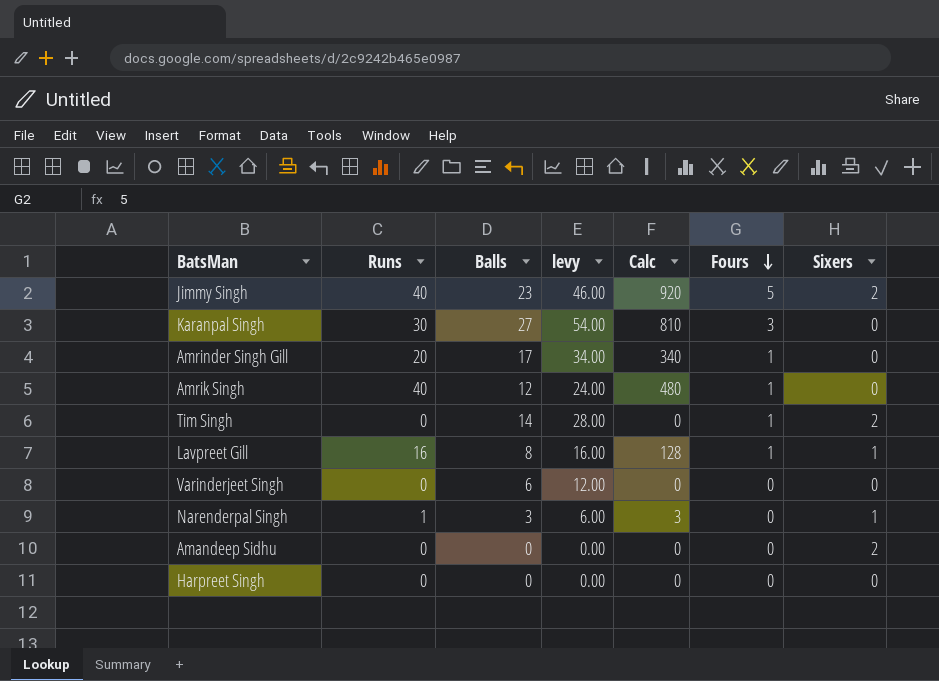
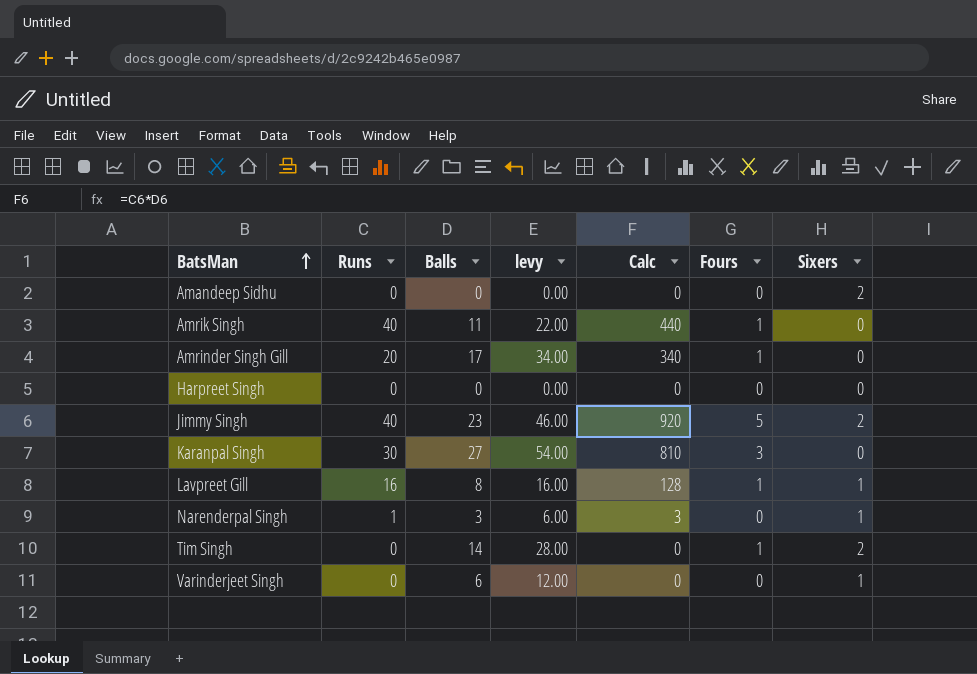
row order: Fours descending -> BatsMan ascending
Amrik Singh | Balls: 12 -> 11
Amrik Singh | levy: 24.00 -> 22.00
Amrik Singh | Calc: 480 -> 440
Varinderjeet Singh | Sixers: 0 -> 1

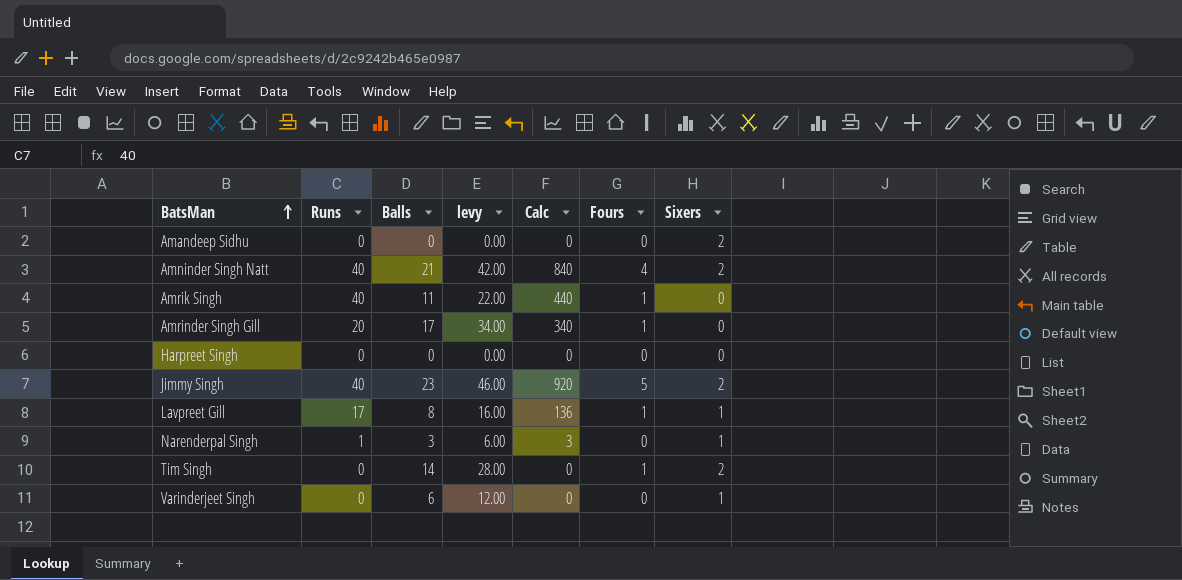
row Karanpal Singh: 30 | 27 | 54.00 | 810 | 3 | 0 -> none
row Amninder Singh Natt: none -> 40 | 21 | 42.00 | 840 | 4 | 2
Lavpreet Gill | Runs: 16 -> 17
Lavpreet Gill | Calc: 128 -> 136

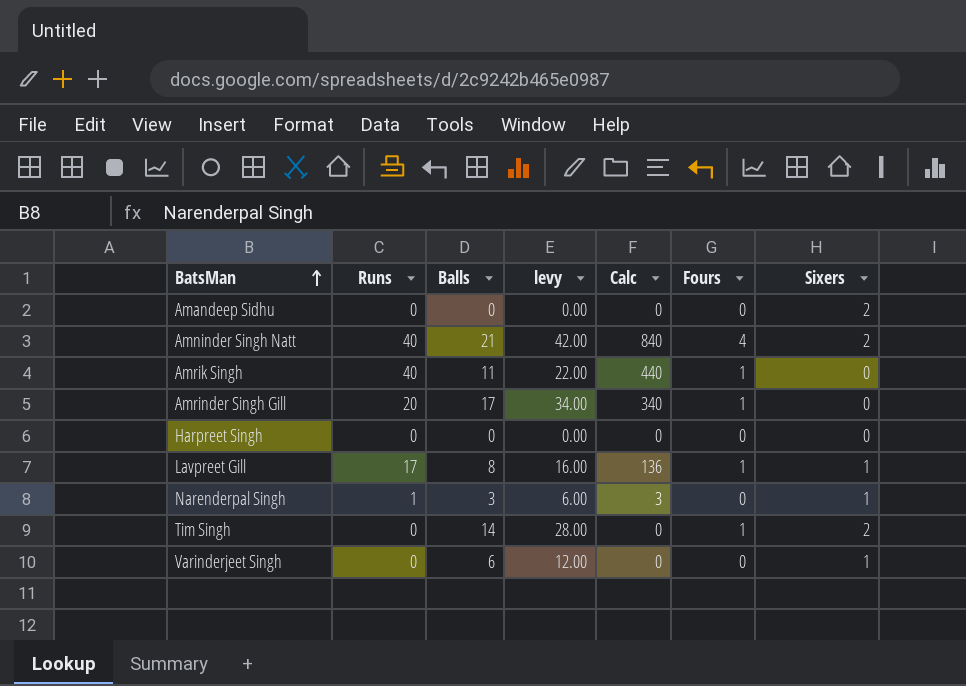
row Jimmy Singh: 40 | 23 | 46.00 | 920 | 5 | 2 -> none

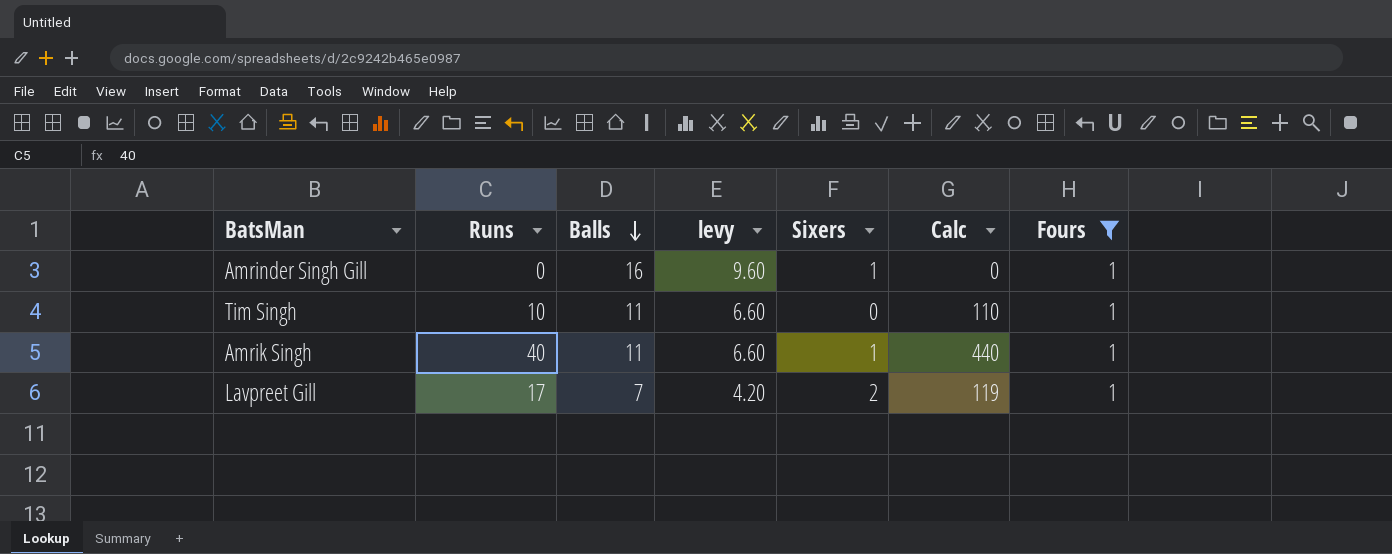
filter: none -> Fours = 1
row order: BatsMan ascending -> Balls descending
column levy | formula: [Balls] * 2 -> [Balls] * 0.6
column Sixers | position: 7 -> 5
Amrinder Singh Gill | Runs: 20 -> 0
Amrinder Singh Gill | Balls: 17 -> 16
Amrinder Singh Gill | Sixers: 0 -> 1
Amrinder Singh Gill | Calc: 340 -> 0
Tim Singh | Runs: 0 -> 10
Tim Singh | Balls: 14 -> 11
Tim Singh | Sixers: 2 -> 0
Tim Singh | Calc: 0 -> 110
Amrik Singh | Sixers: 0 -> 1
Lavpreet Gill | Balls: 8 -> 7
Lavpreet Gill | Sixers: 1 -> 2
Lavpreet Gill | Calc: 136 -> 119

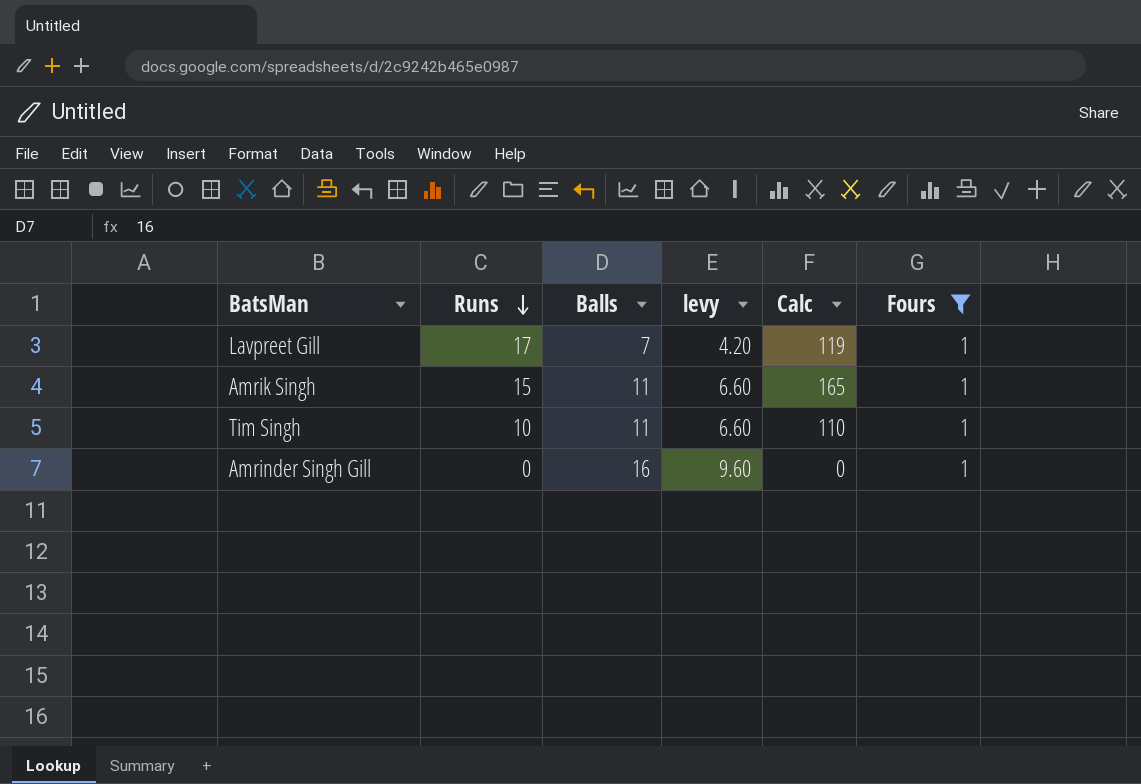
row order: Balls descending -> Runs descending
column Sixers | position: 5 -> none
Amrik Singh | Runs: 40 -> 15
Amrik Singh | Calc: 440 -> 165

